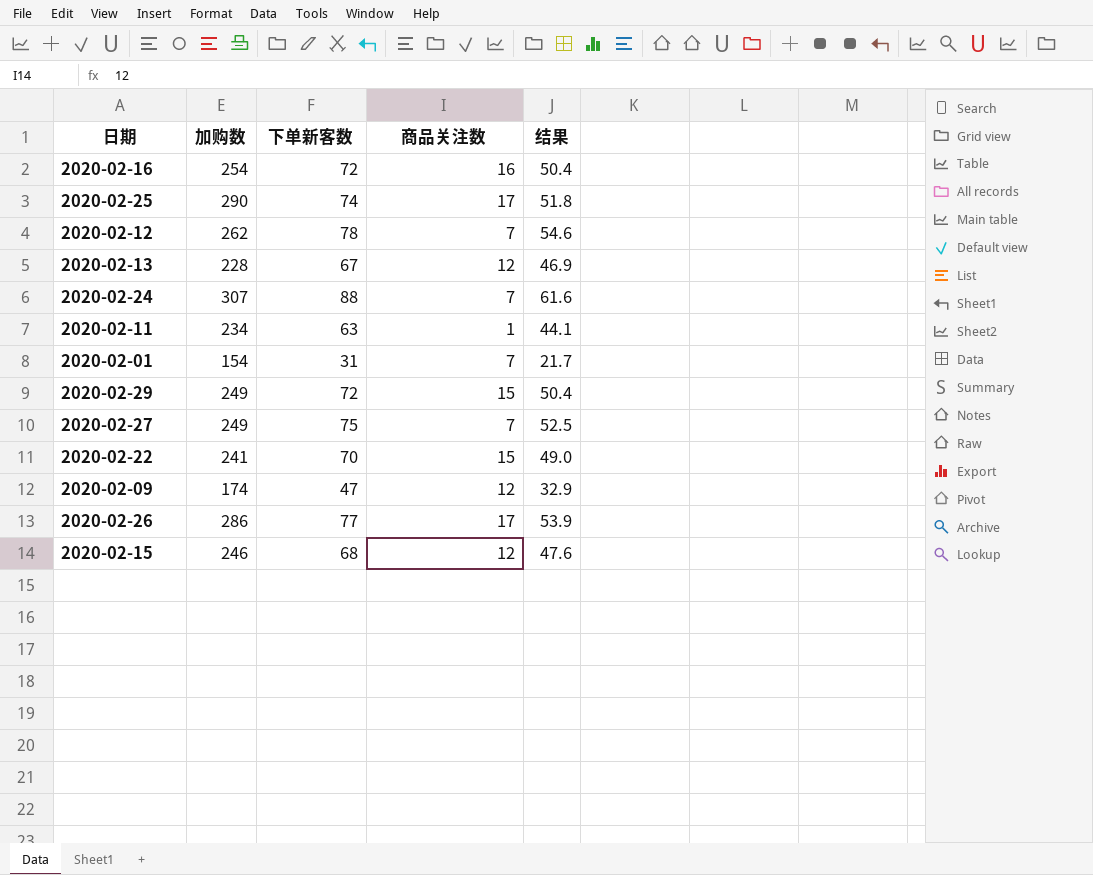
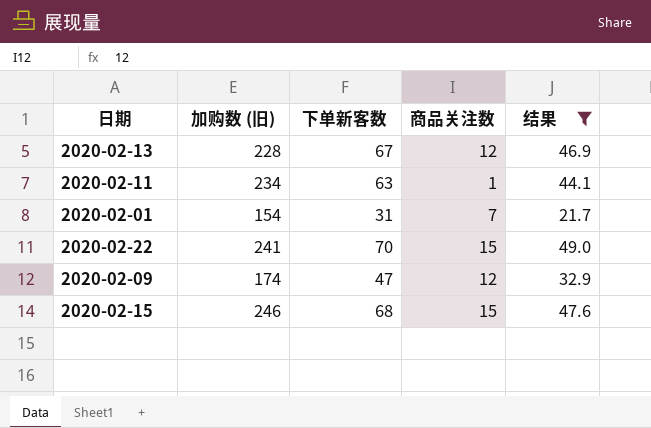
filter: none -> 结果 <= 49.0
column name: 加购数 -> 加购数 (旧)
2020-02-15 | 商品关注数: 12 -> 15

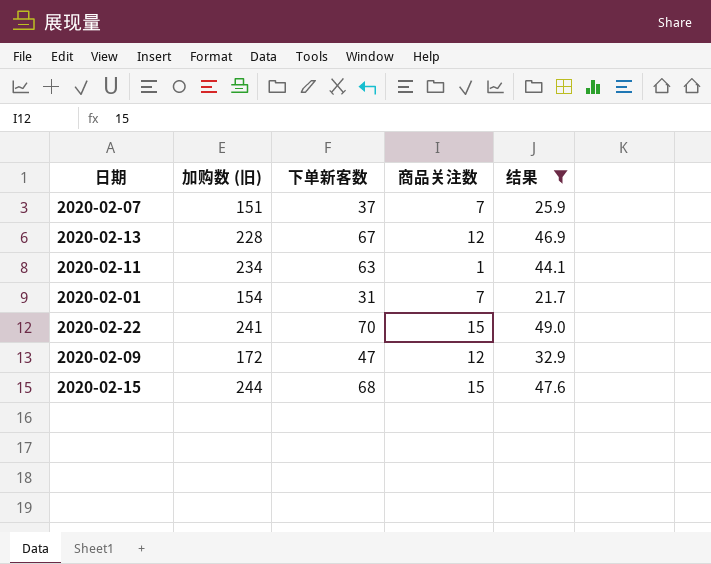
row 2020-02-07: none -> 151 | 37 | 7 | 25.9
2020-02-09 | 加购数 (旧): 174 -> 172
2020-02-15 | 加购数 (旧): 246 -> 244

